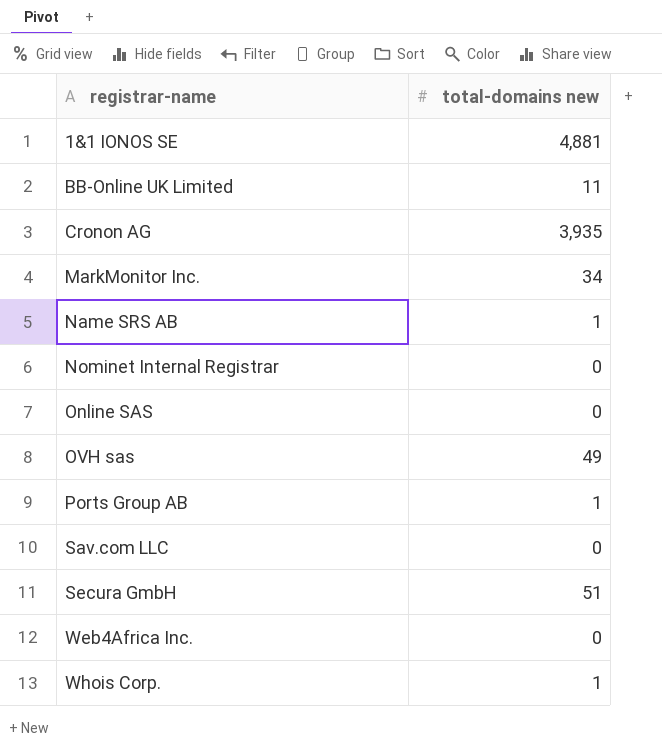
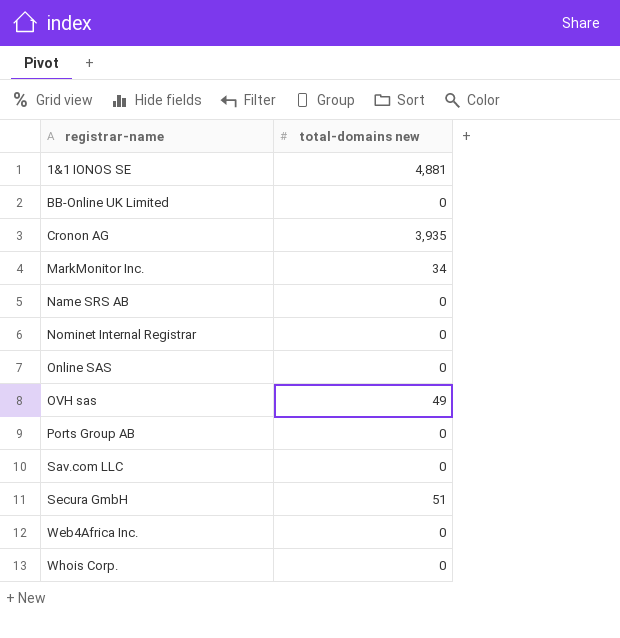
BB-Online UK Limited | total-domains new: 11 -> 0
Name SRS AB | total-domains new: 1 -> 0
Ports Group AB | total-domains new: 1 -> 0
Whois Corp. | total-domains new: 1 -> 0

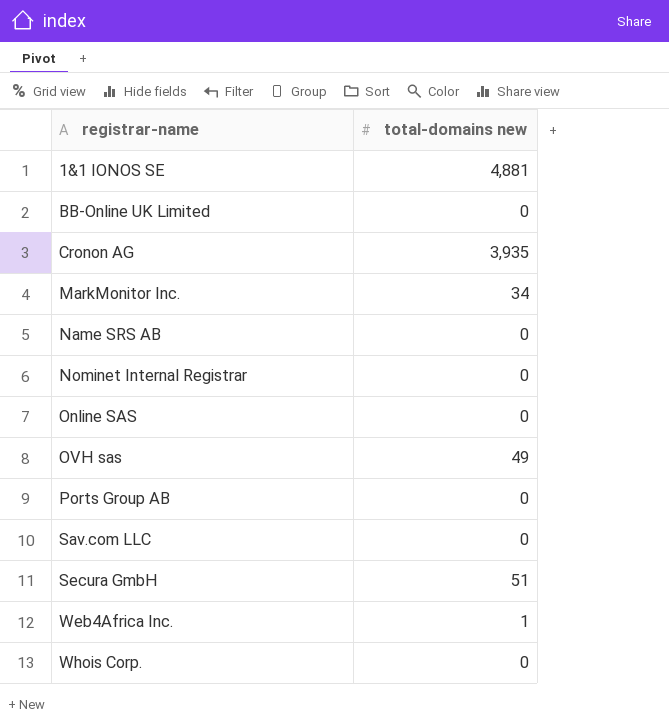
Web4Africa Inc. | total-domains new: 0 -> 1

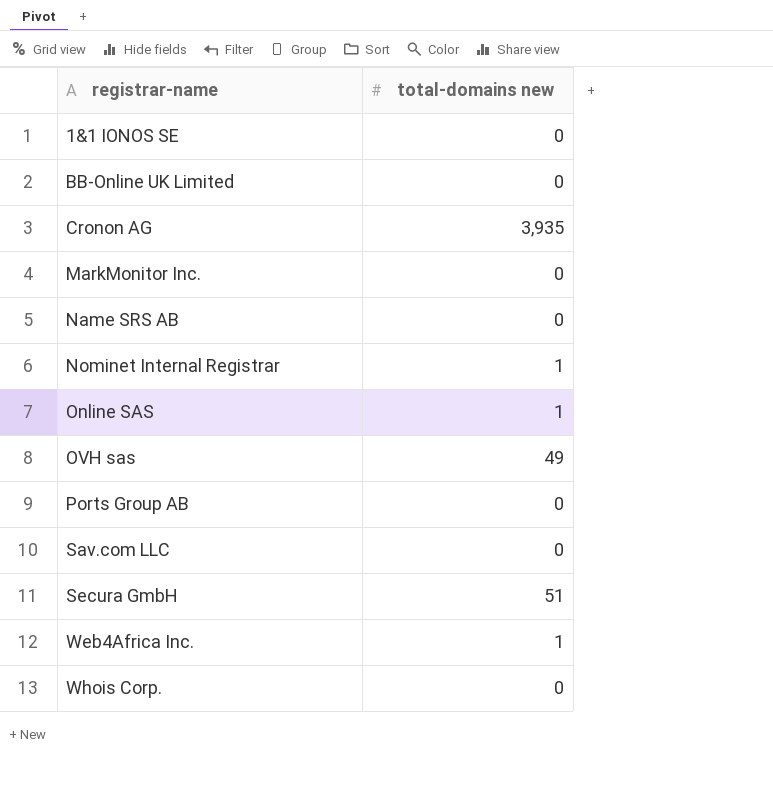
1&1 IONOS SE | total-domains new: 4,881 -> 0
MarkMonitor Inc. | total-domains new: 34 -> 0
Nominet Internal Registrar | total-domains new: 0 -> 1
Online SAS | total-domains new: 0 -> 1

